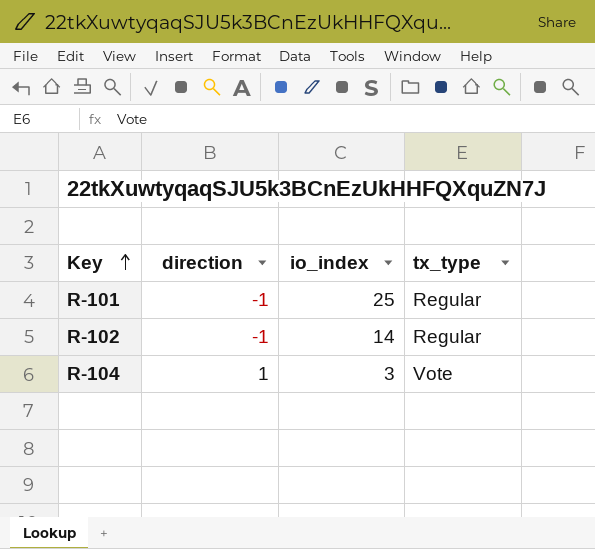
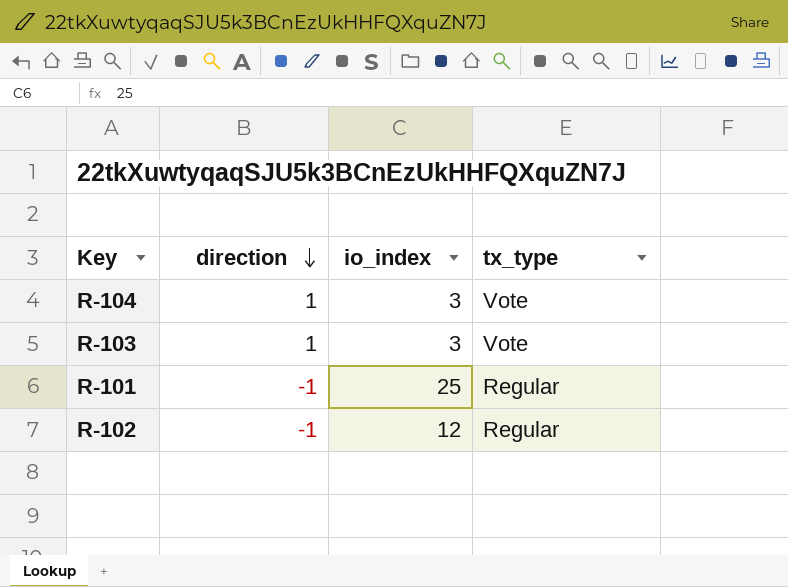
row order: Key ascending -> direction descending
row R-103: none -> 1 | 3 | Vote
R-102 | io_index: 14 -> 12

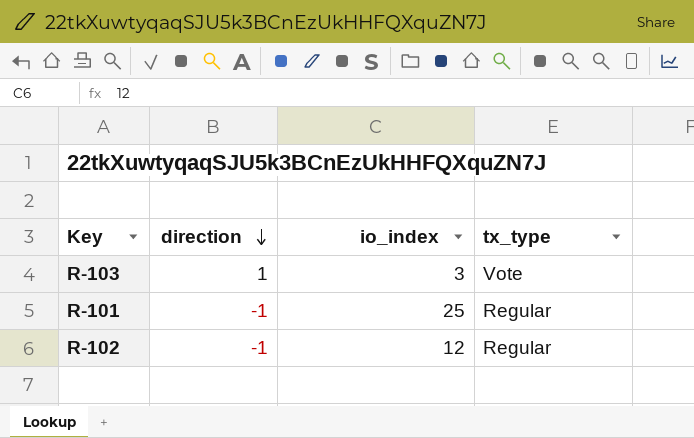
row R-104: 1 | 3 | Vote -> none

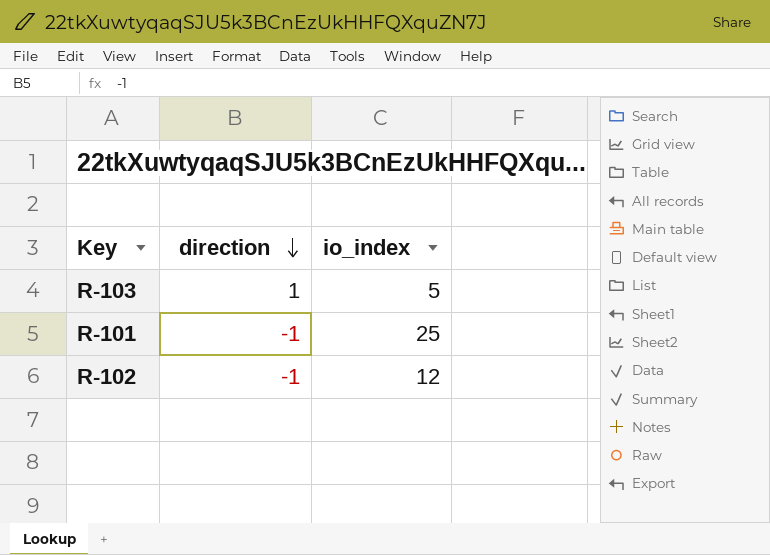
column tx_type | position: 4 -> none
R-103 | io_index: 3 -> 5

